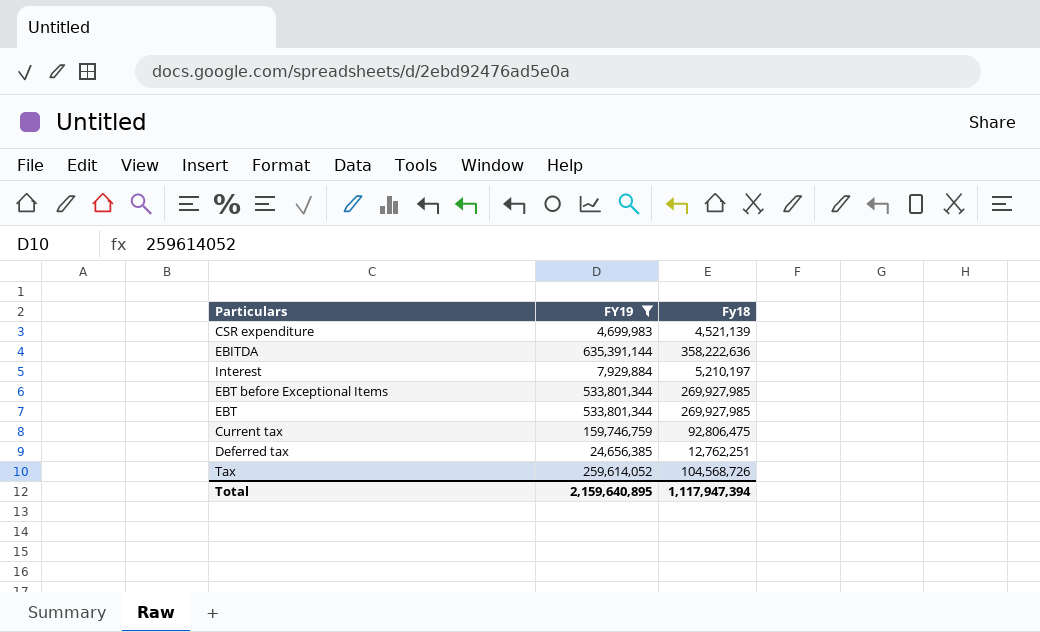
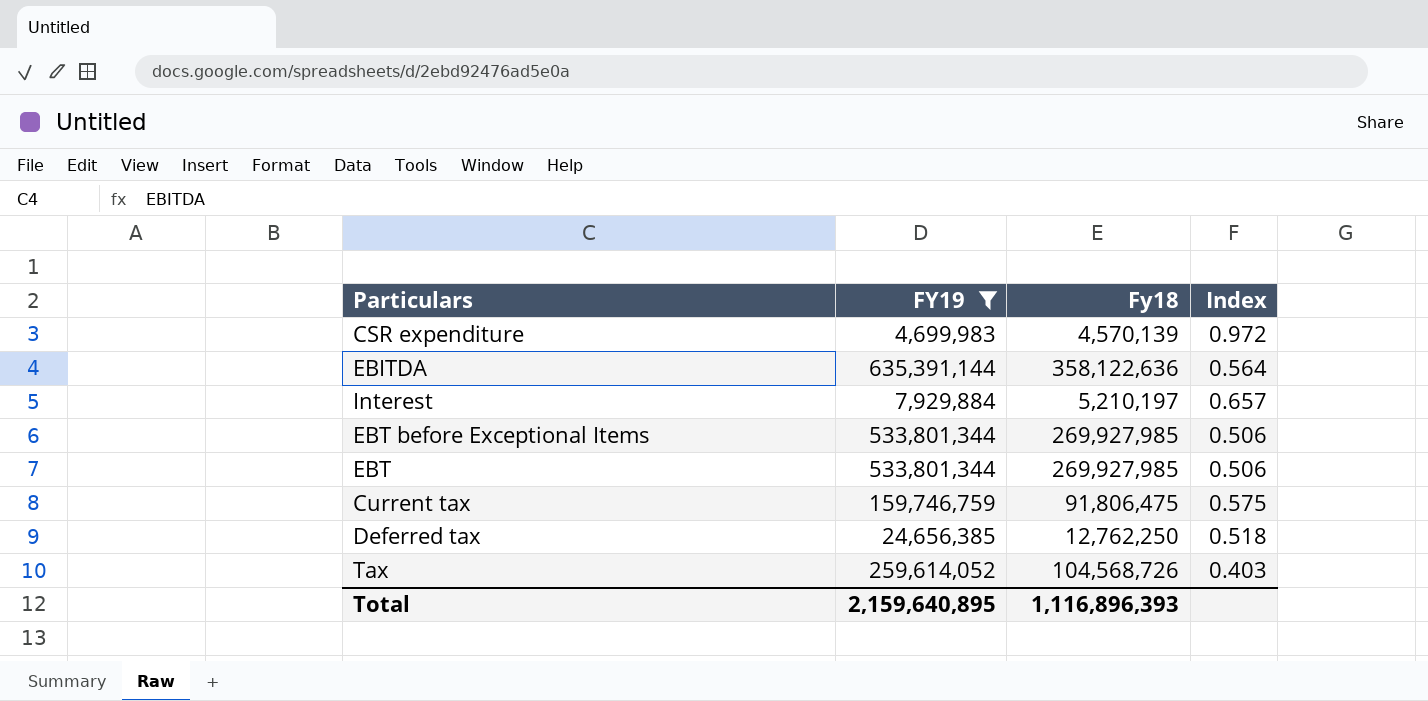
column Index | formula: none -> [Fy18] / [FY19]
CSR expenditure | Fy18: 4,521,139 -> 4,570,139
EBITDA | Fy18: 358,222,636 -> 358,122,636
Current tax | Fy18: 92,806,475 -> 91,806,475
Deferred tax | Fy18: 12,762,251 -> 12,762,250
Total | Fy18: 1,117,947,394 -> 1,116,896,393

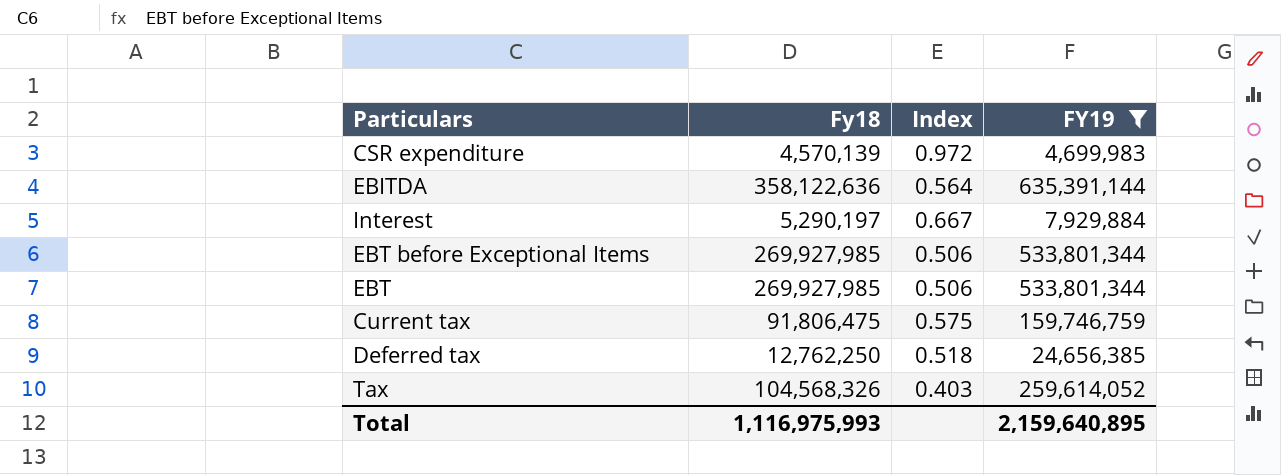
column FY19 | position: 2 -> 4
Interest | Fy18: 5,210,197 -> 5,290,197
Interest | Index: 0.657 -> 0.667
Tax | Fy18: 104,568,726 -> 104,568,326
Total | Fy18: 1,116,896,393 -> 1,116,975,993

